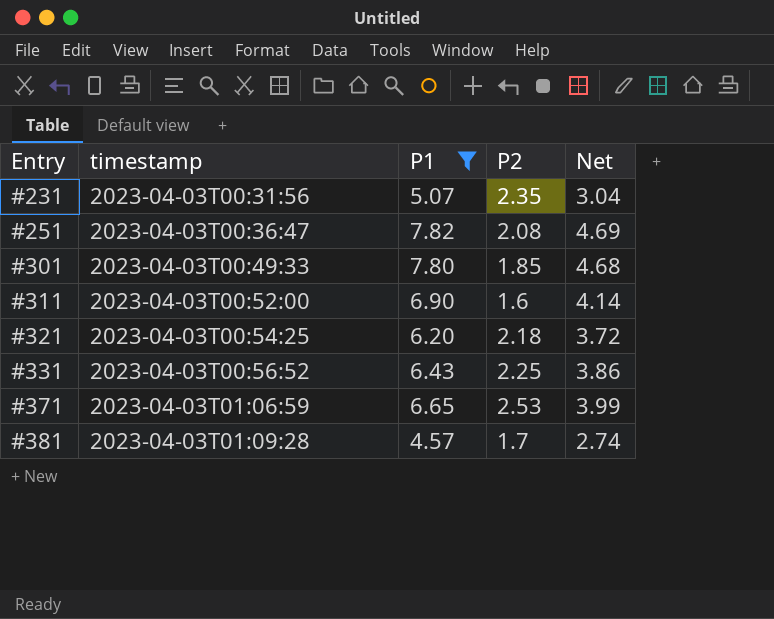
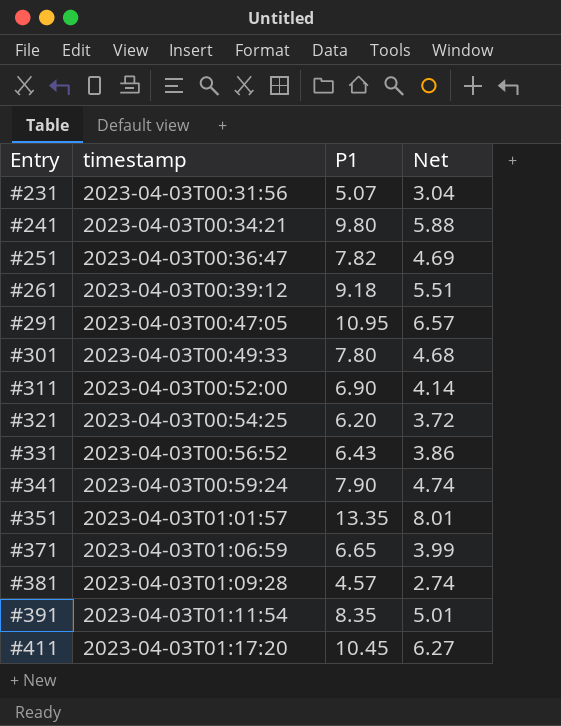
filter: P1 <= 7.82 -> none
column P2 | position: 4 -> none

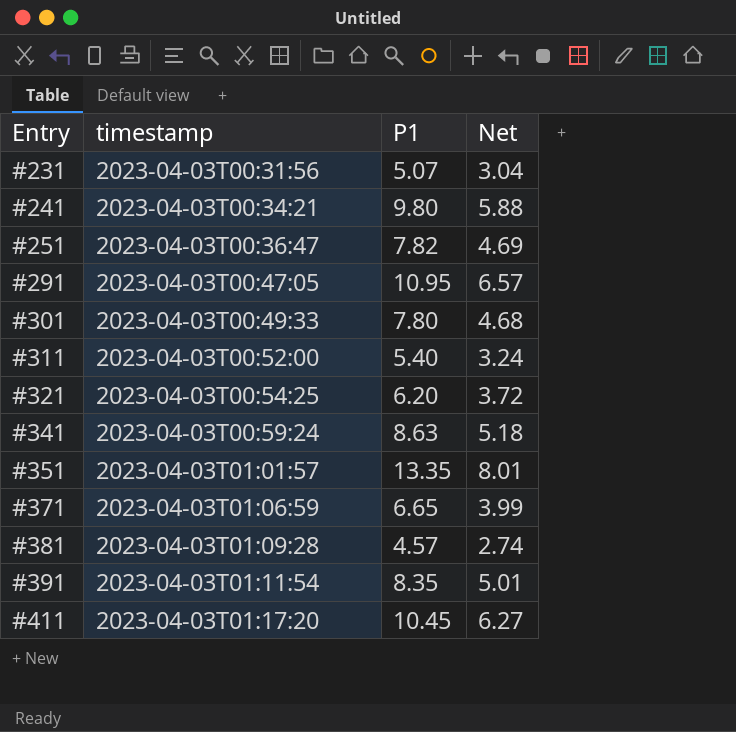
row #261: 2023-04-03T00:39:12 | 9.18 | 5.51 -> none
row #331: 2023-04-03T00:56:52 | 6.43 | 3.86 -> none
#311 | P1: 6.90 -> 5.40
#311 | Net: 4.14 -> 3.24
#341 | P1: 7.90 -> 8.63
#341 | Net: 4.74 -> 5.18

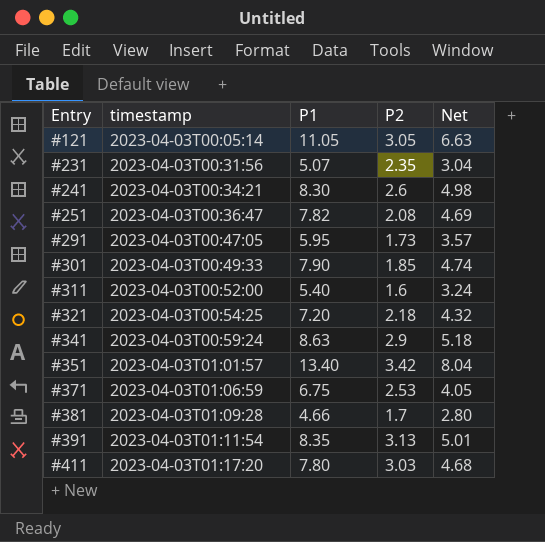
column P2 | position: none -> 4
row #121: none -> 2023-04-03T00:05:14 | 11.05 | 3.05 | 6.63
#241 | P1: 9.80 -> 8.30
#241 | Net: 5.88 -> 4.98
#291 | P1: 10.95 -> 5.95
#291 | Net: 6.57 -> 3.57
#301 | P1: 7.80 -> 7.90
#301 | Net: 4.68 -> 4.74
#321 | P1: 6.20 -> 7.20
#321 | Net: 3.72 -> 4.32
#351 | P1: 13.35 -> 13.40
#351 | Net: 8.01 -> 8.04
#371 | P1: 6.65 -> 6.75
#371 | Net: 3.99 -> 4.05
#381 | P1: 4.57 -> 4.66
#381 | Net: 2.74 -> 2.80
#411 | P1: 10.45 -> 7.80
#411 | Net: 6.27 -> 4.68

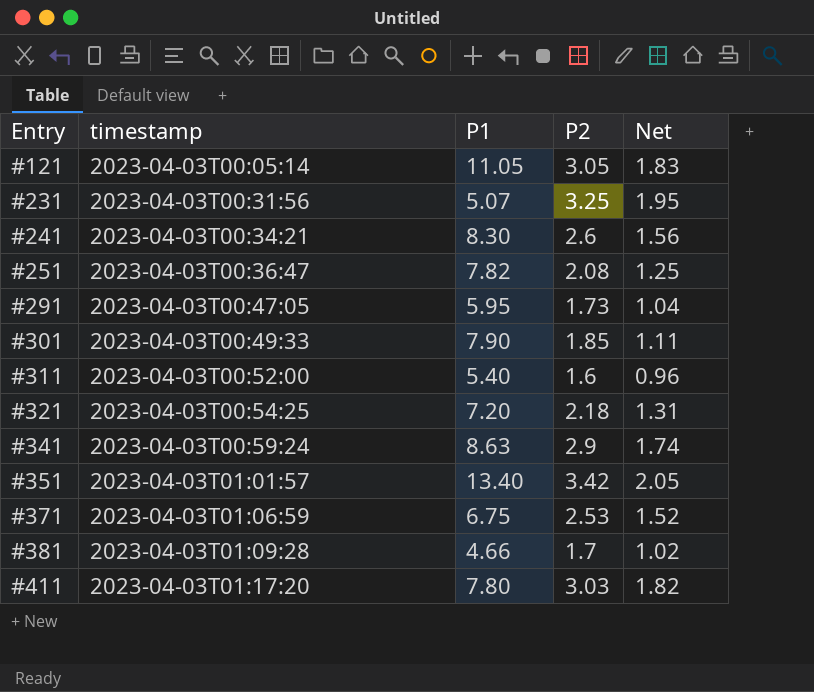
column Net | formula: [P1] * 0.6 -> [P2] * 0.6
row #391: 2023-04-03T01:11:54 | 8.35 | 3.13 | 5.01 -> none
#231 | P2: 2.35 -> 3.25

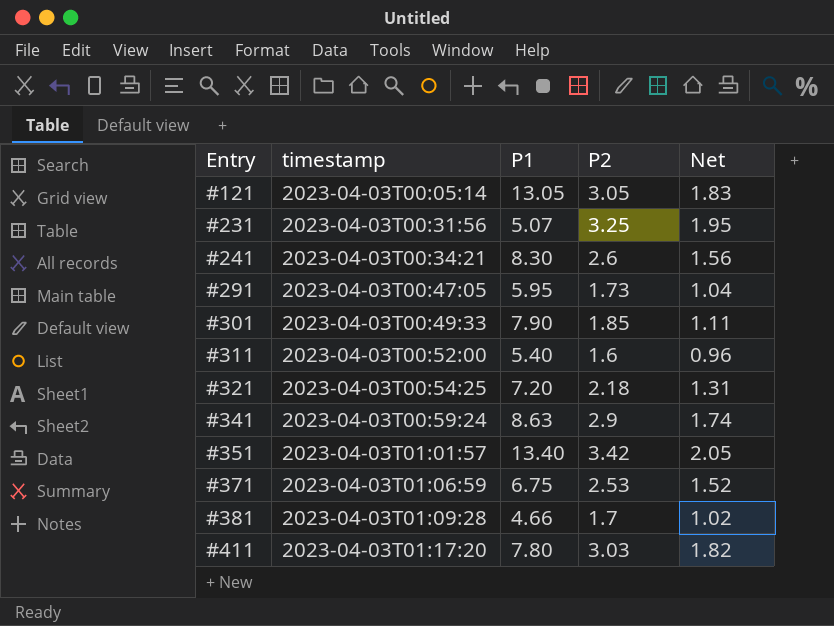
row #251: 2023-04-03T00:36:47 | 7.82 | 2.08 | 1.25 -> none
#121 | P1: 11.05 -> 13.05

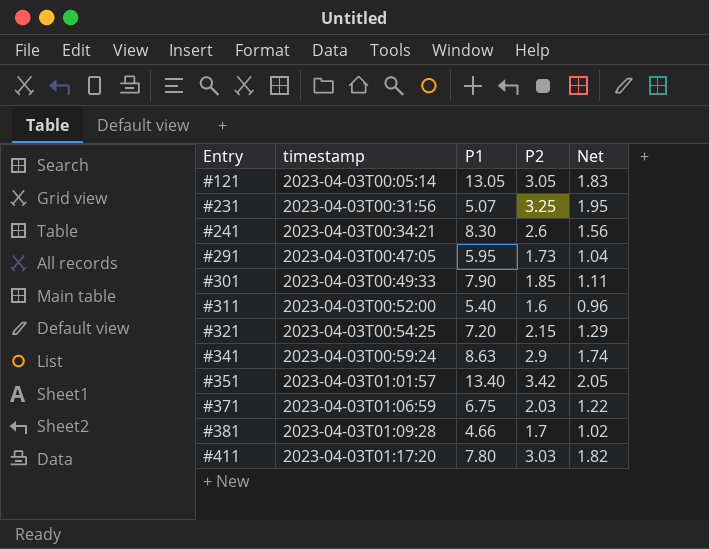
#321 | P2: 2.18 -> 2.15
#321 | Net: 1.31 -> 1.29
#371 | P2: 2.53 -> 2.03
#371 | Net: 1.52 -> 1.22

